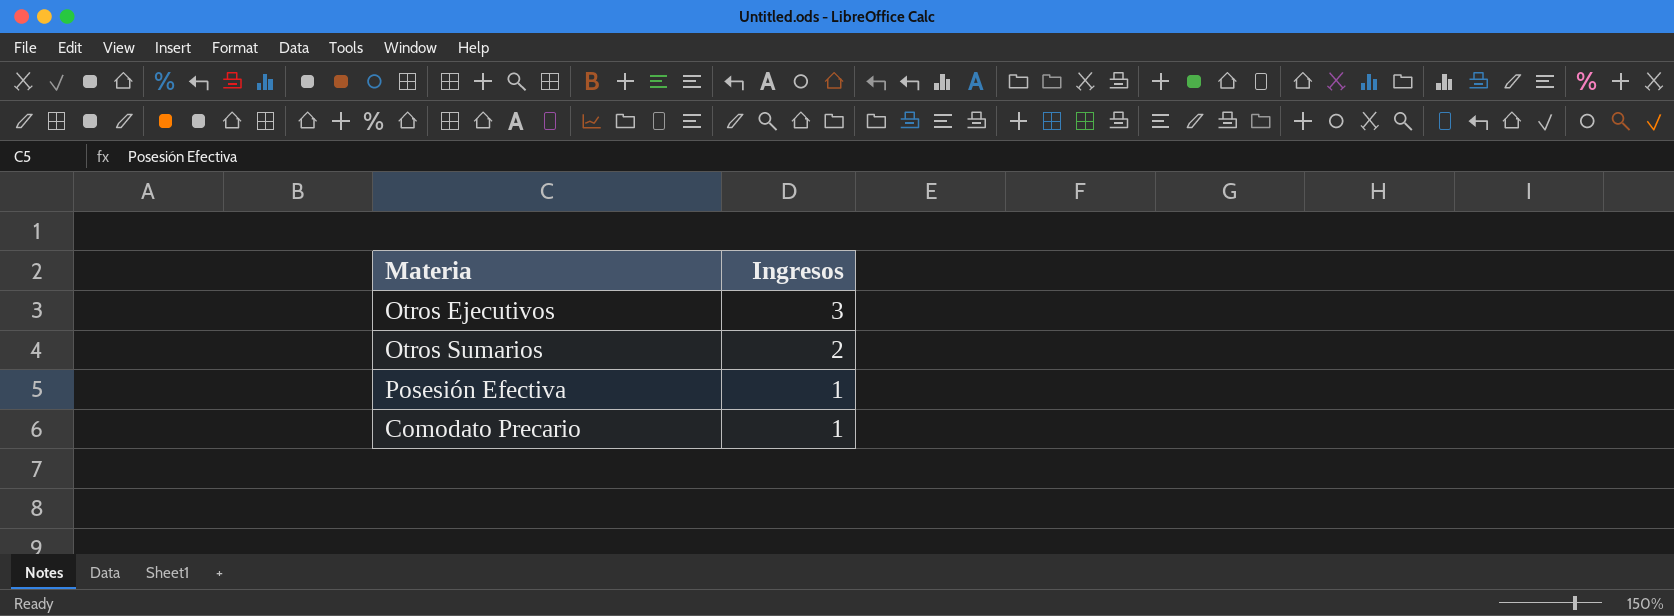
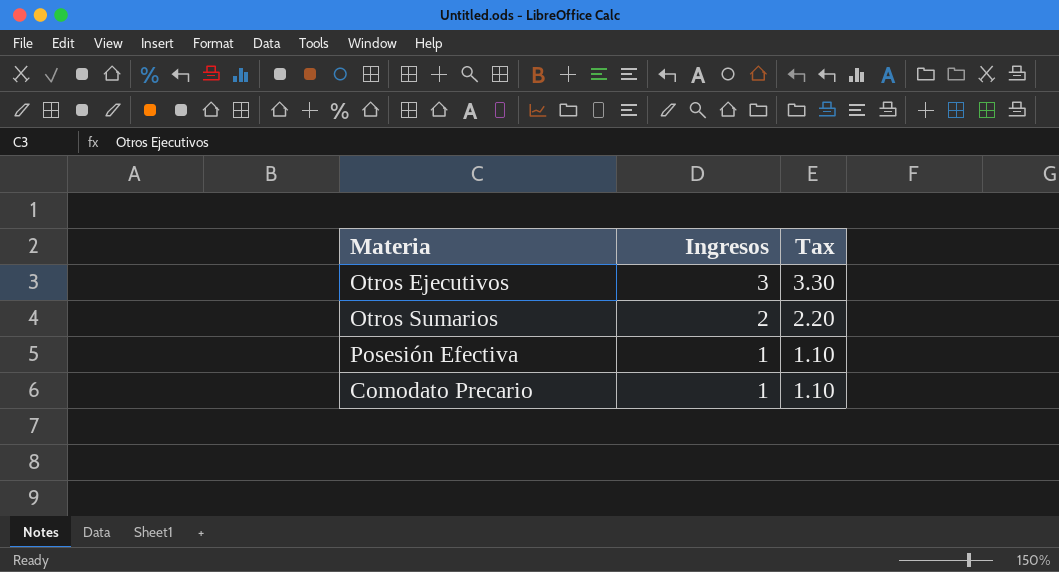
column Tax | formula: none -> [Ingresos] * 1.1

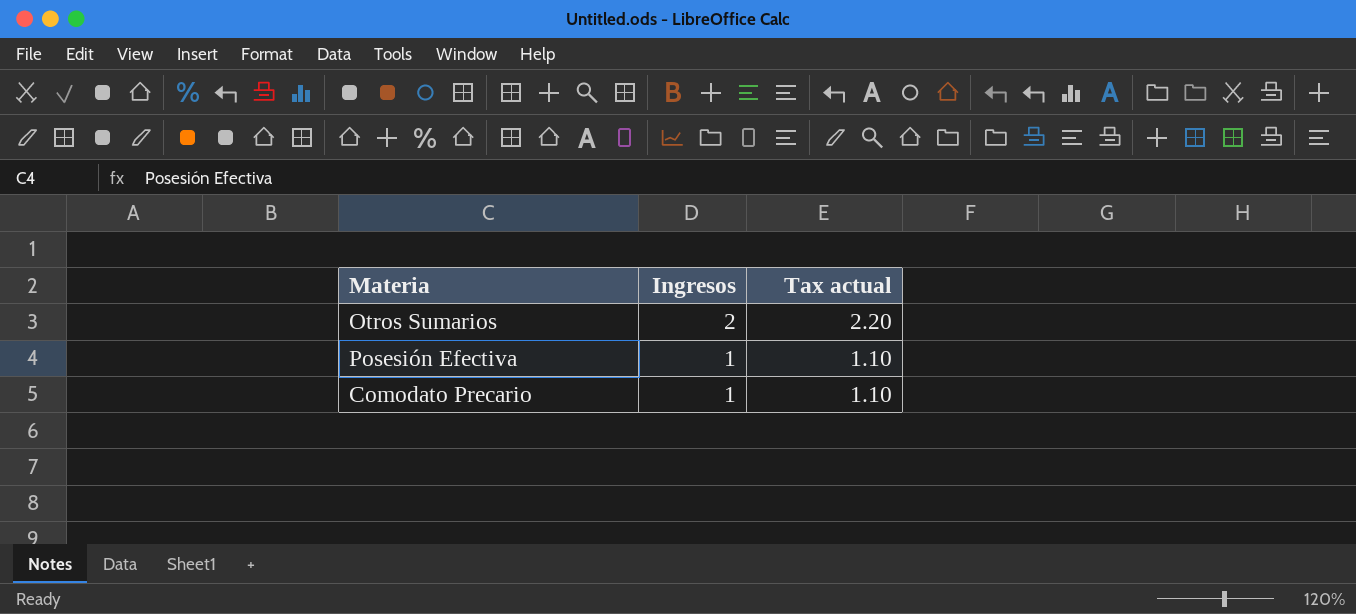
column name: Tax -> Tax actual
row Otros Ejecutivos: 3 | 3.30 -> none

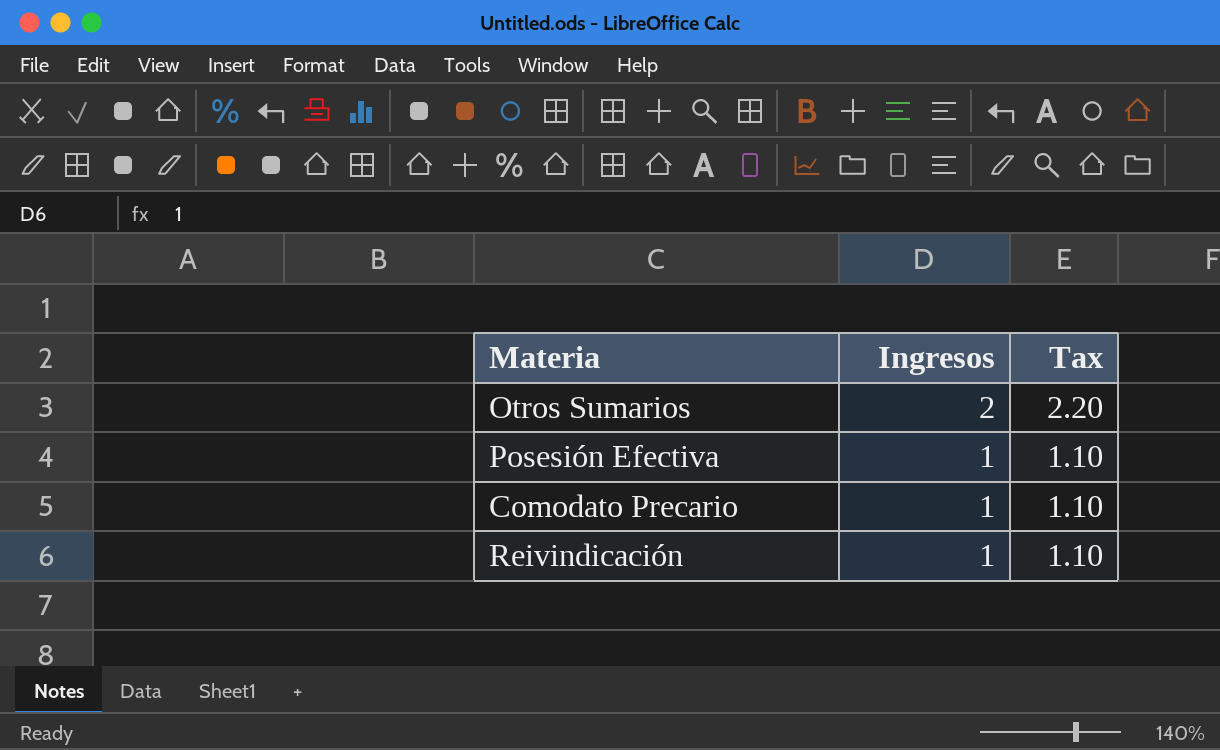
column name: Tax actual -> Tax
row Reivindicación: none -> 1 | 1.10

